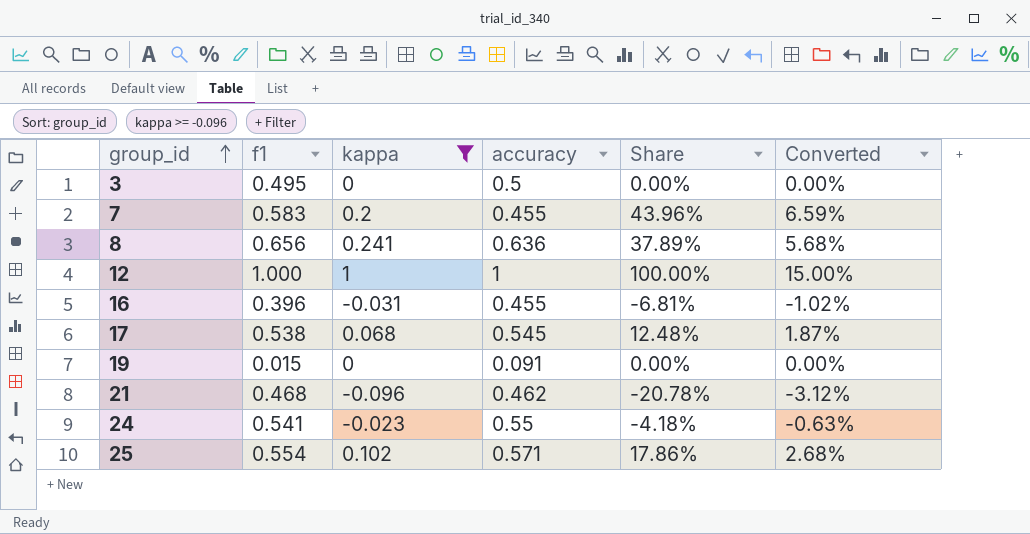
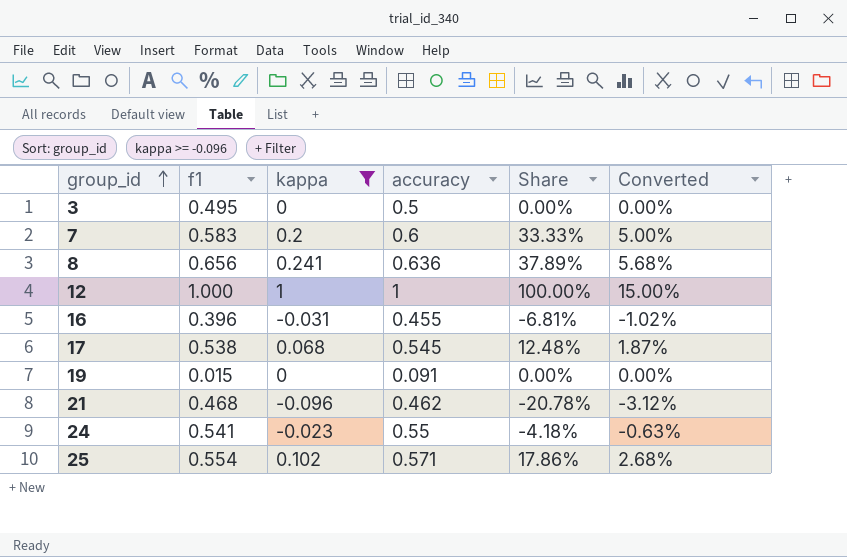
7 | accuracy: 0.455 -> 0.6
7 | Share: 43.96% -> 33.33%
7 | Converted: 6.59% -> 5.00%

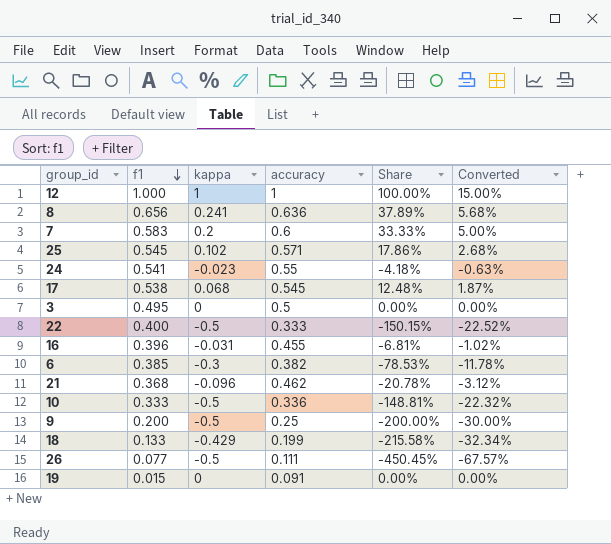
filter: kappa >= -0.096 -> none
row order: group_id ascending -> f1 descending
25 | f1: 0.554 -> 0.545
21 | f1: 0.468 -> 0.368

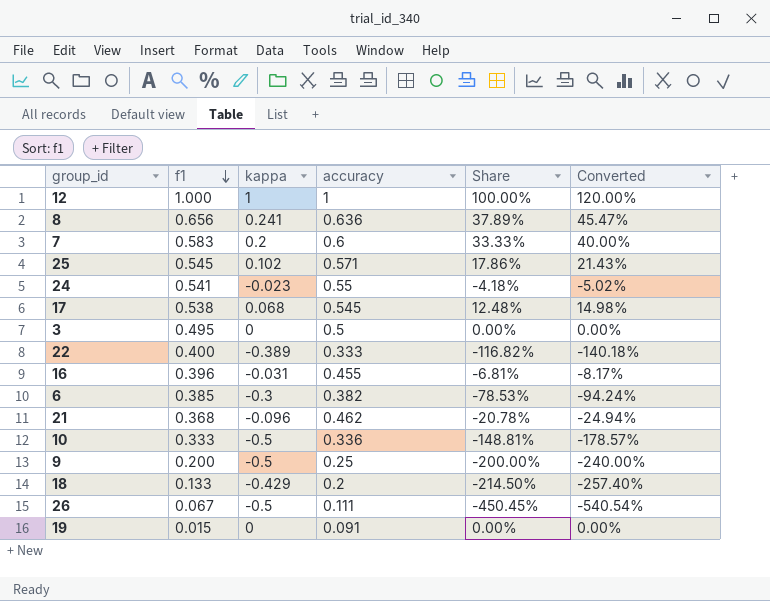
column Converted | formula: [Share] * 0.15 -> [Share] * 1.2
22 | kappa: -0.5 -> -0.389
22 | Share: -150.15% -> -116.82%
18 | accuracy: 0.199 -> 0.2
18 | Share: -215.58% -> -214.50%
26 | f1: 0.077 -> 0.067

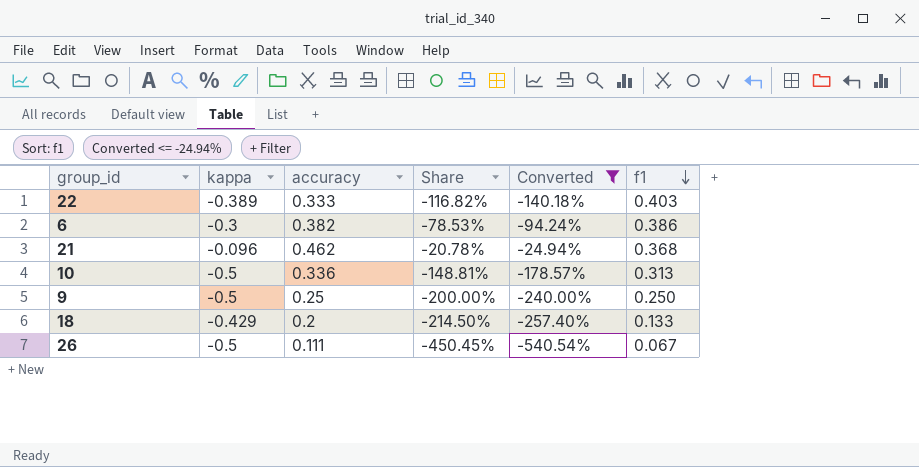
filter: none -> Converted <= -24.94%
column f1 | position: 2 -> 6
22 | f1: 0.400 -> 0.403
6 | f1: 0.385 -> 0.386
10 | f1: 0.333 -> 0.313
9 | f1: 0.200 -> 0.250

